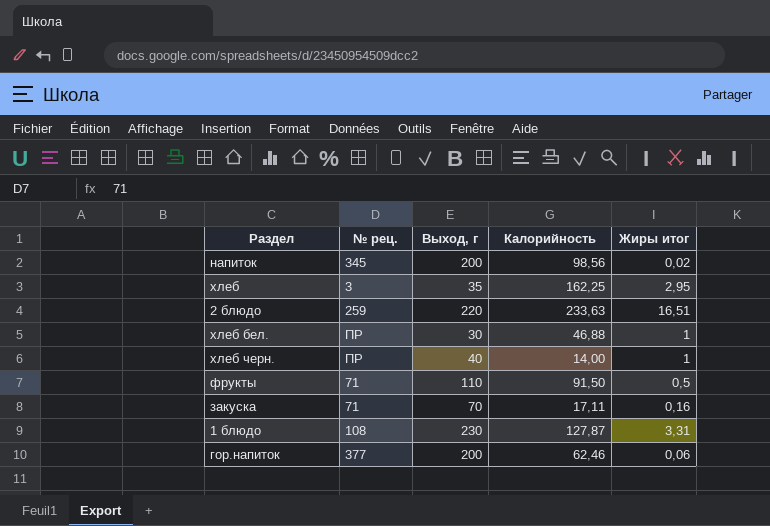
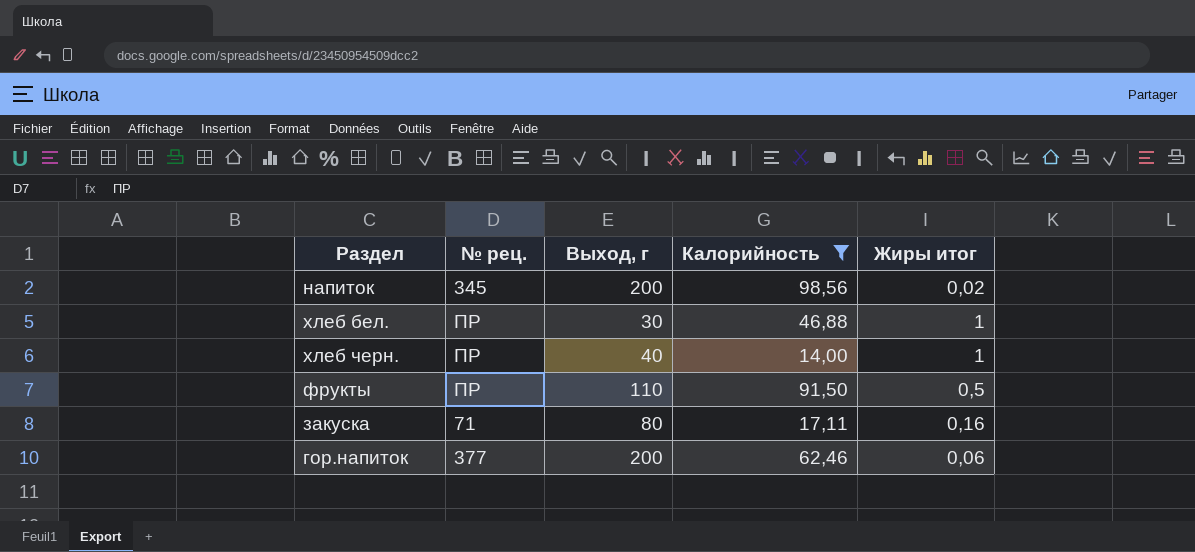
filter: none -> Калорийность <= 98,56
фрукты | № рец.: 71 -> ПР
закуска | Выход, г: 70 -> 80

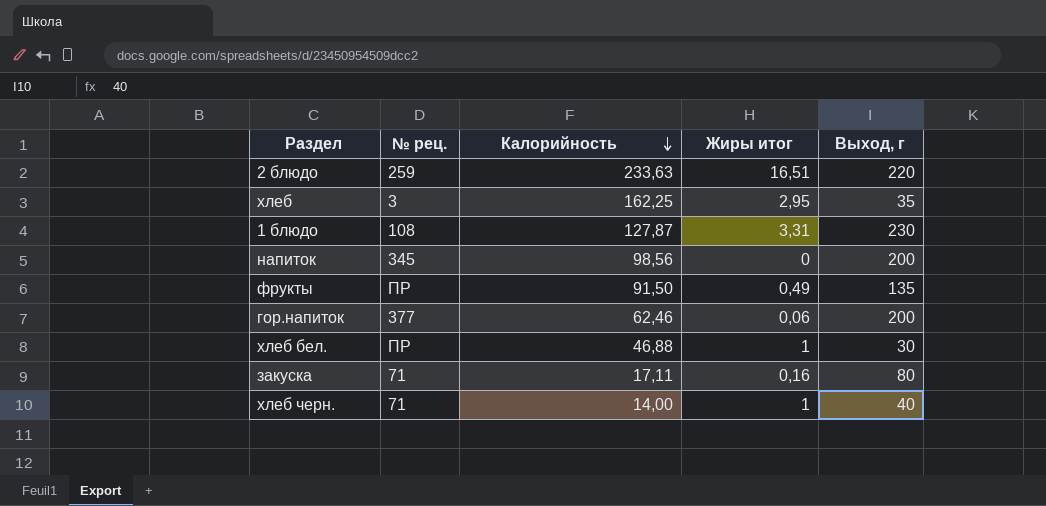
filter: Калорийность <= 98,56 -> none
row order: none -> Калорийность descending
column Выход, г | position: 3 -> 5
напиток | Жиры итог: 0,02 -> 0
фрукты | Жиры итог: 0,5 -> 0,49
фрукты | Выход, г: 110 -> 135
хлеб черн. | № рец.: ПР -> 71

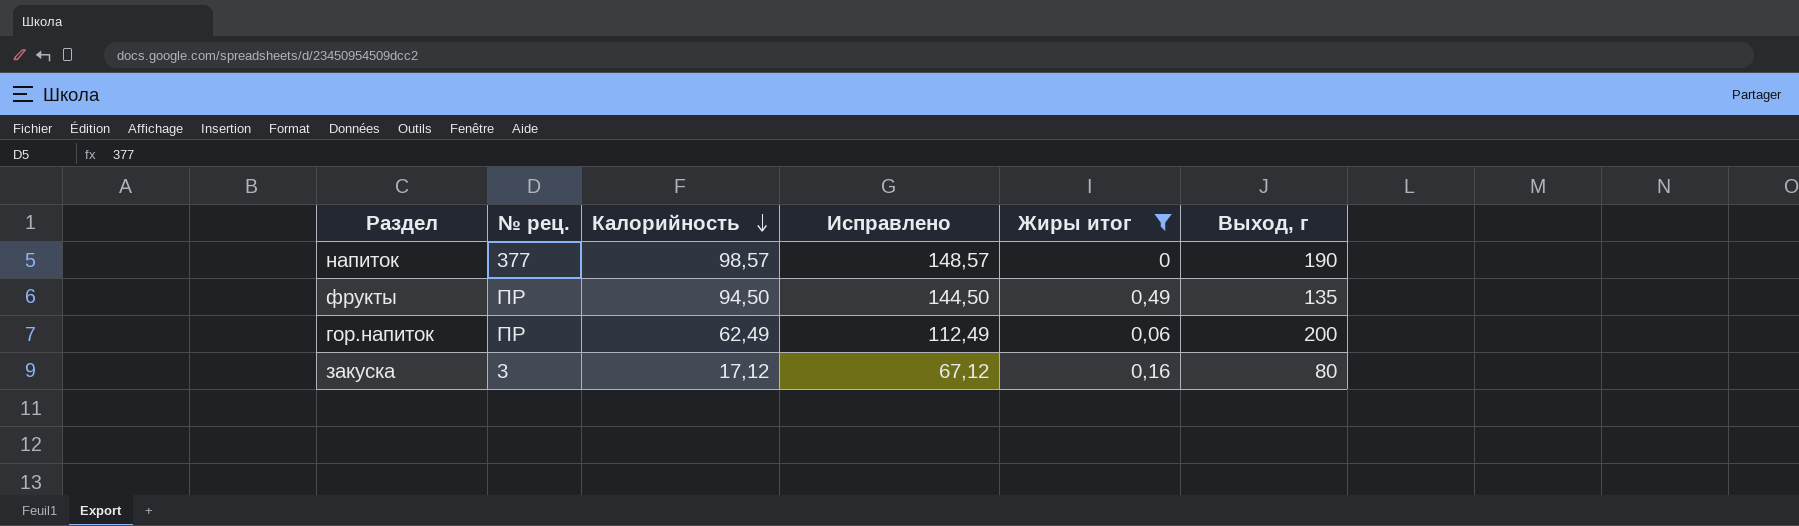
filter: none -> Жиры итог <= 0,49
column Исправлено | formula: none -> [Калорийность] + 50
напиток | № рец.: 345 -> 377
напиток | Калорийность: 98,56 -> 98,57
напиток | Выход, г: 200 -> 190
фрукты | Калорийность: 91,50 -> 94,50
гор.напиток | № рец.: 377 -> ПР
гор.напиток | Калорийность: 62,46 -> 62,49
закуска | № рец.: 71 -> 3
закуска | Калорийность: 17,11 -> 17,12

